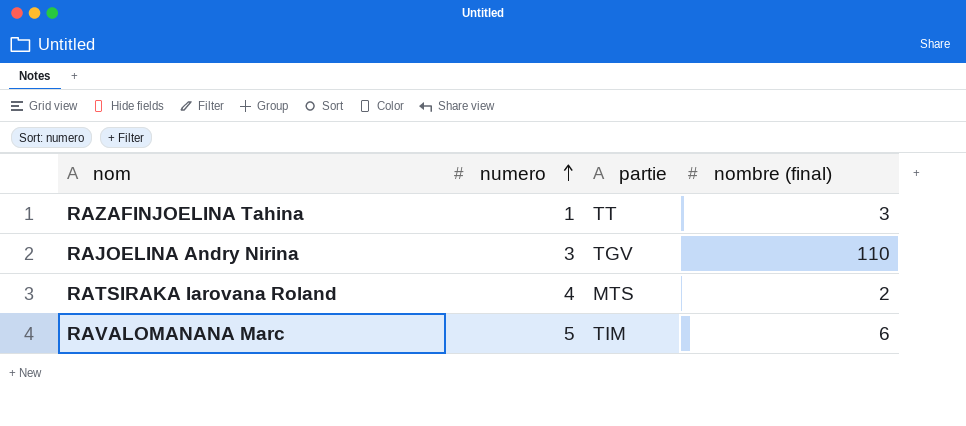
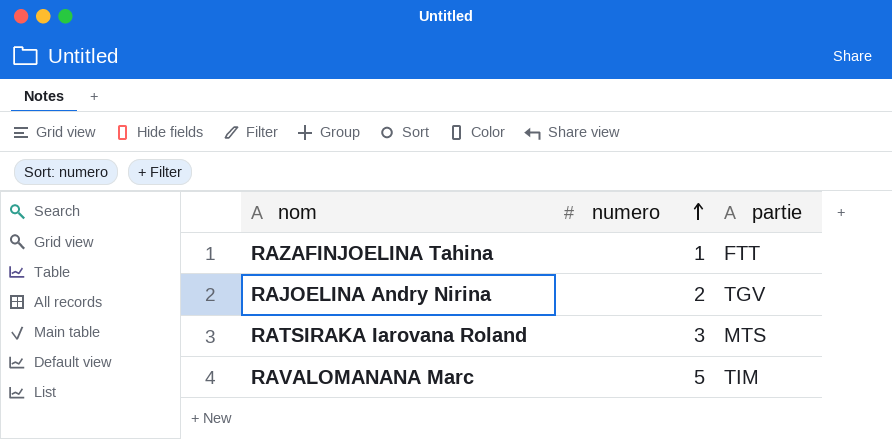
column nombre (final) | position: 4 -> none
RAZAFINJOELINA Tahina | partie: TT -> FTT
RAJOELINA Andry Nirina | numero: 3 -> 2
RATSIRAKA Iarovana Roland | numero: 4 -> 3

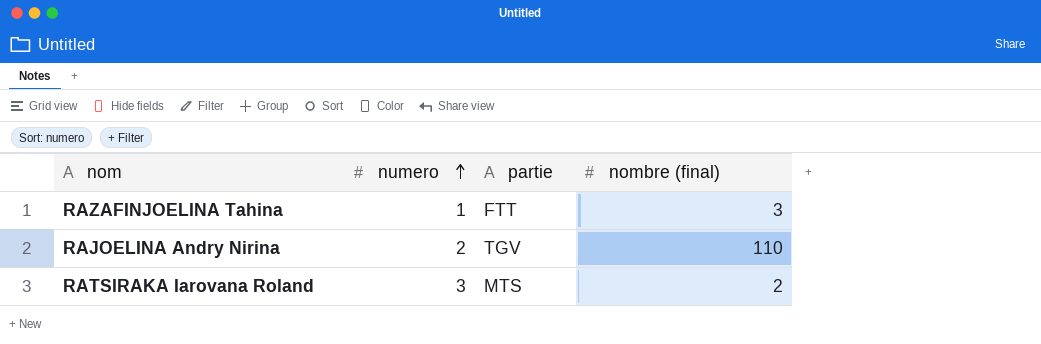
column nombre (final) | position: none -> 4
row RAVALOMANANA Marc: 5 | TIM -> none

